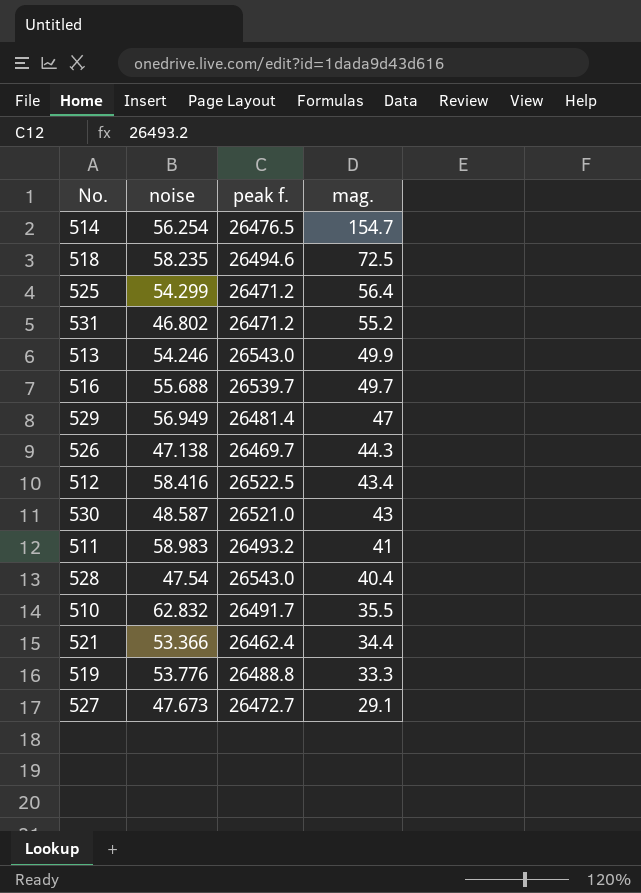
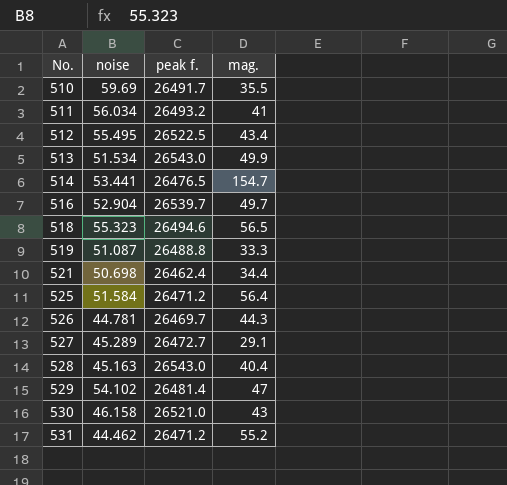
row order: mag. descending -> No. ascending
510 | noise: 62.832 -> 59.69
511 | noise: 58.983 -> 56.034
512 | noise: 58.416 -> 55.495
513 | noise: 54.246 -> 51.534
514 | noise: 56.254 -> 53.441
516 | noise: 55.688 -> 52.904
518 | noise: 58.235 -> 55.323
518 | mag.: 72.5 -> 56.5
519 | noise: 53.776 -> 51.087
521 | noise: 53.366 -> 50.698
525 | noise: 54.299 -> 51.584
526 | noise: 47.138 -> 44.781
527 | noise: 47.673 -> 45.289
528 | noise: 47.54 -> 45.163
529 | noise: 56.949 -> 54.102
530 | noise: 48.587 -> 46.158
531 | noise: 46.802 -> 44.462

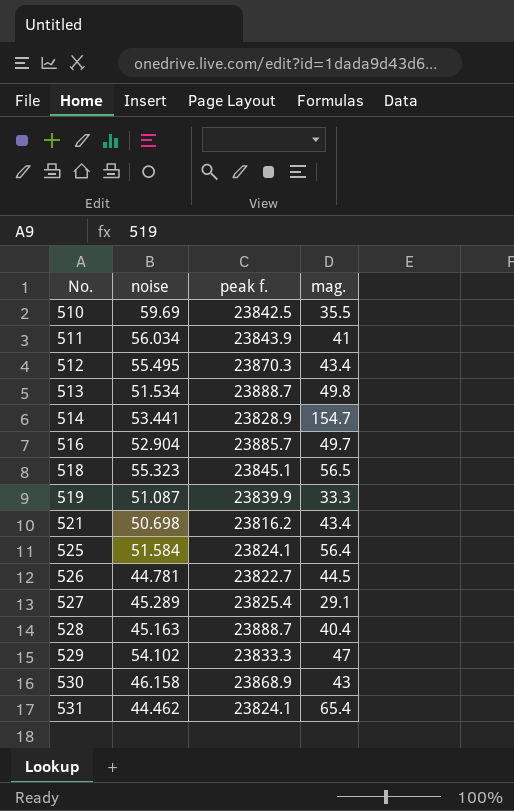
510 | peak f.: 26491.7 -> 23842.5
511 | peak f.: 26493.2 -> 23843.9
512 | peak f.: 26522.5 -> 23870.3
513 | peak f.: 26543.0 -> 23888.7
513 | mag.: 49.9 -> 49.8
514 | peak f.: 26476.5 -> 23828.9
516 | peak f.: 26539.7 -> 23885.7
518 | peak f.: 26494.6 -> 23845.1
519 | peak f.: 26488.8 -> 23839.9
521 | peak f.: 26462.4 -> 23816.2
521 | mag.: 34.4 -> 43.4
525 | peak f.: 26471.2 -> 23824.1
526 | peak f.: 26469.7 -> 23822.7
526 | mag.: 44.3 -> 44.5
527 | peak f.: 26472.7 -> 23825.4
528 | peak f.: 26543.0 -> 23888.7
529 | peak f.: 26481.4 -> 23833.3
530 | peak f.: 26521.0 -> 23868.9
531 | peak f.: 26471.2 -> 23824.1
531 | mag.: 55.2 -> 65.4

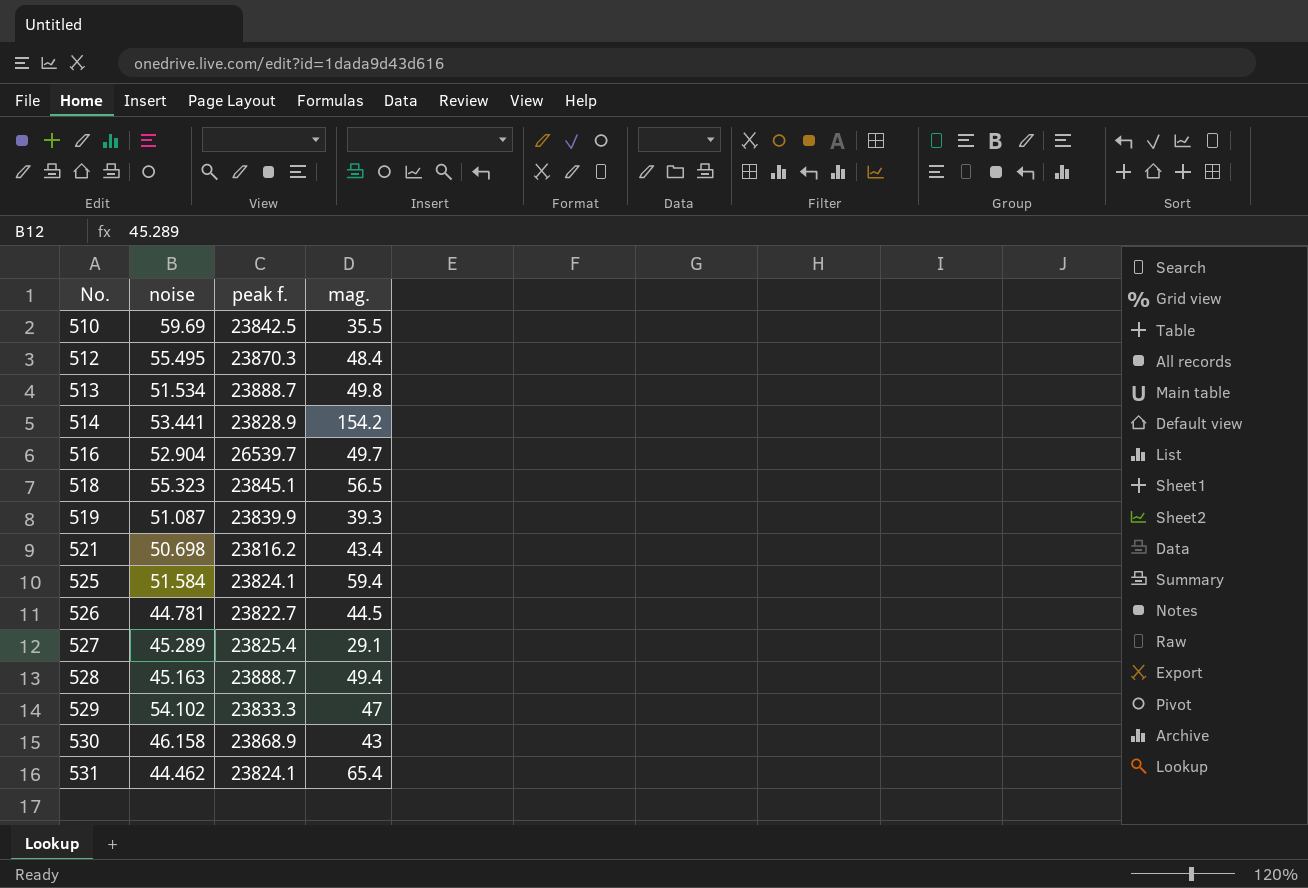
row 511: 56.034 | 23843.9 | 41 -> none
512 | mag.: 43.4 -> 48.4
514 | mag.: 154.7 -> 154.2
516 | peak f.: 23885.7 -> 26539.7
519 | mag.: 33.3 -> 39.3
525 | mag.: 56.4 -> 59.4
528 | mag.: 40.4 -> 49.4

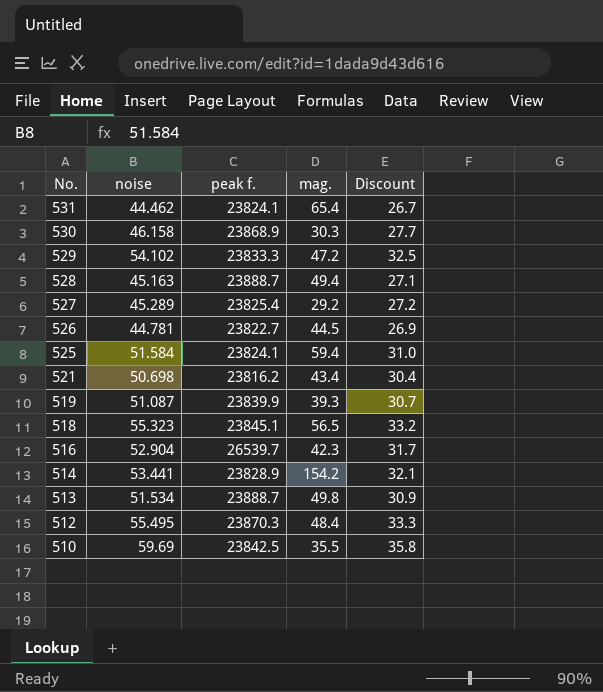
row order: No. ascending -> No. descending
column Discount | formula: none -> [noise] * 0.6
530 | mag.: 43 -> 30.3
529 | mag.: 47 -> 47.2
527 | mag.: 29.1 -> 29.2
516 | mag.: 49.7 -> 42.3

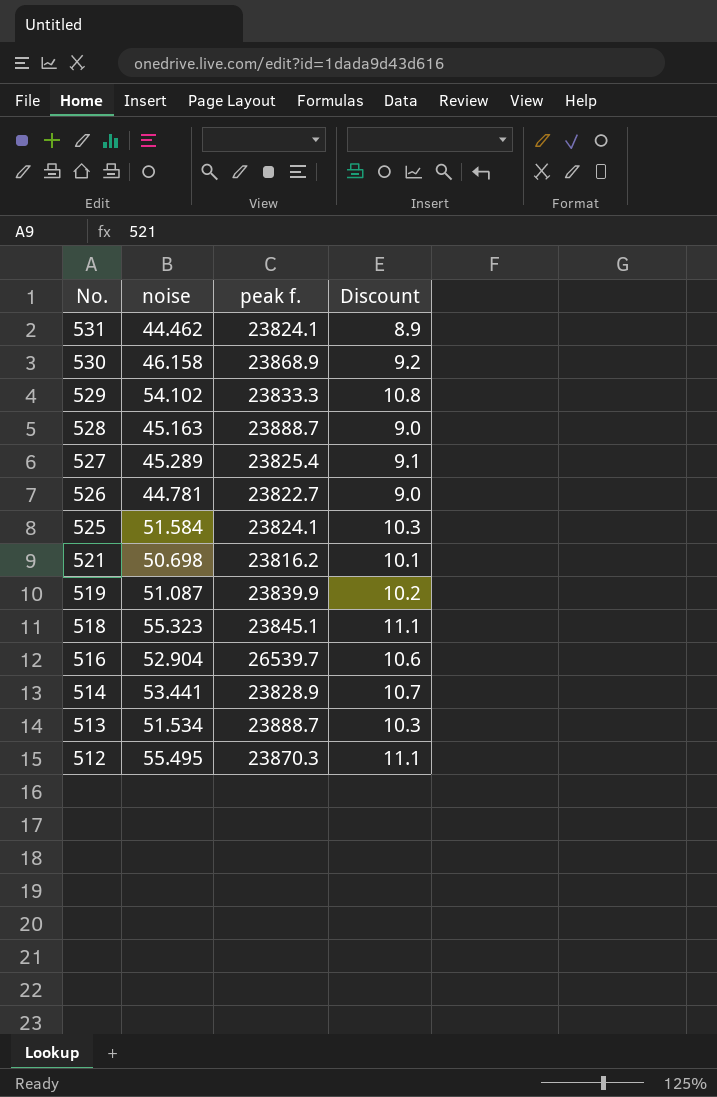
column mag. | position: 4 -> none
column Discount | formula: [noise] * 0.6 -> [noise] * 0.2
row 510: 59.69 | 23842.5 | 35.5 | 35.8 -> none

